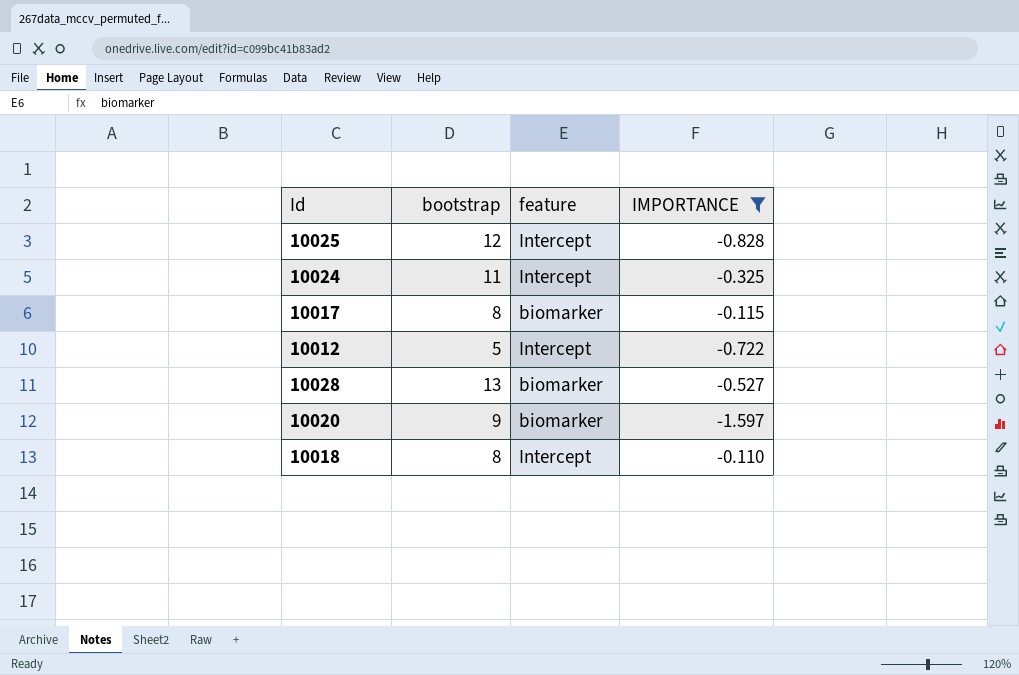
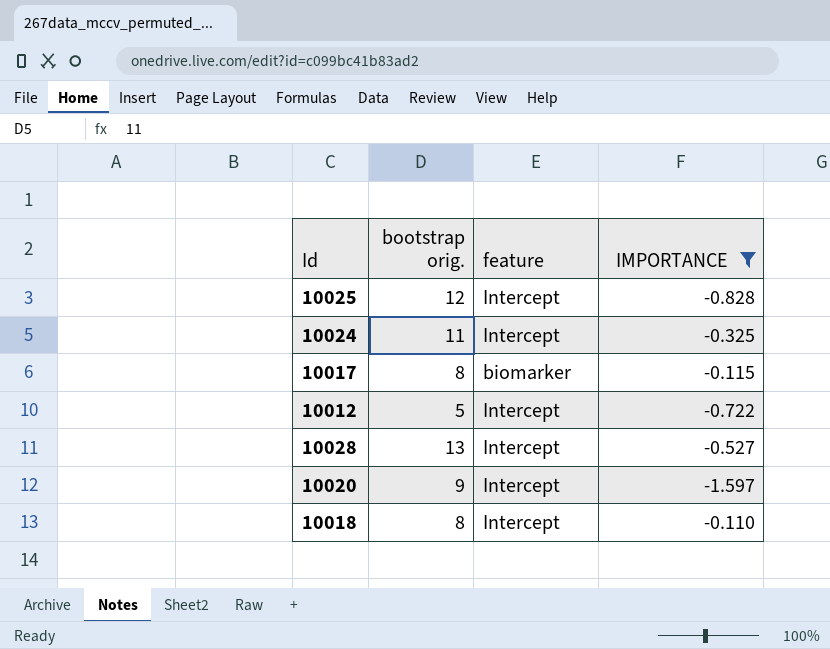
column name: bootstrap -> bootstrap orig.
10028 | feature: biomarker -> Intercept
10020 | feature: biomarker -> Intercept

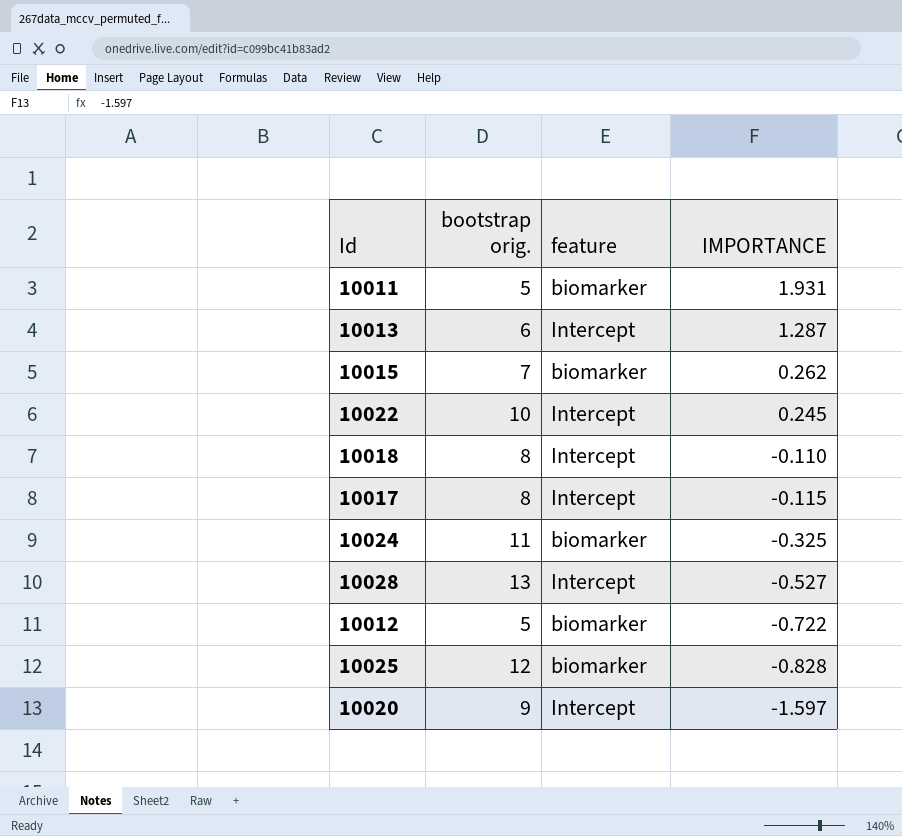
filter: IMPORTANCE <= -0.110 -> none
row order: none -> IMPORTANCE descending
10017 | feature: biomarker -> Intercept
10024 | feature: Intercept -> biomarker
10012 | feature: Intercept -> biomarker
10025 | feature: Intercept -> biomarker

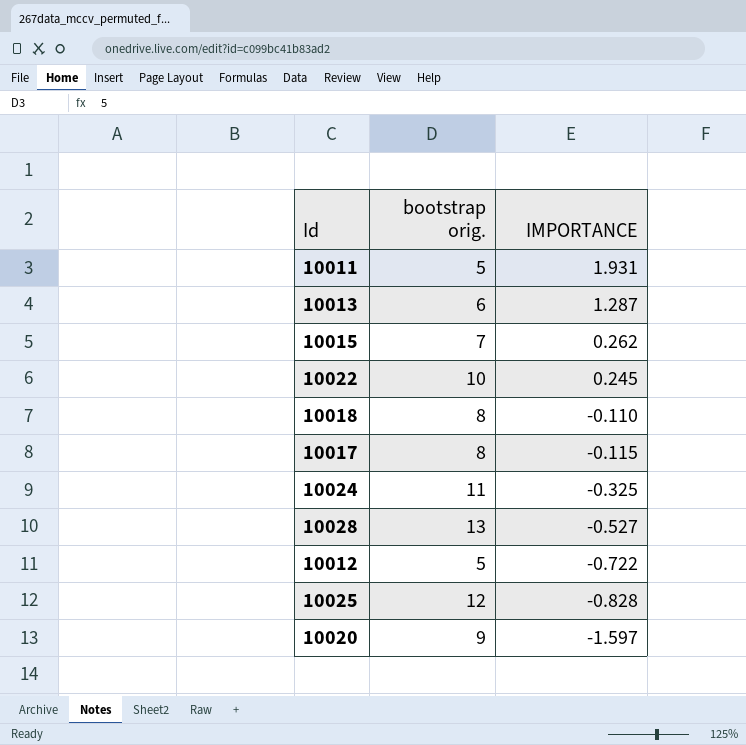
column feature | position: 3 -> none

